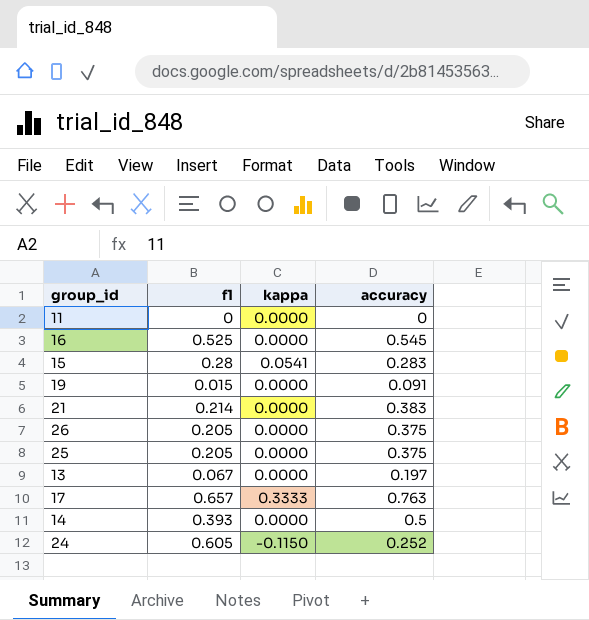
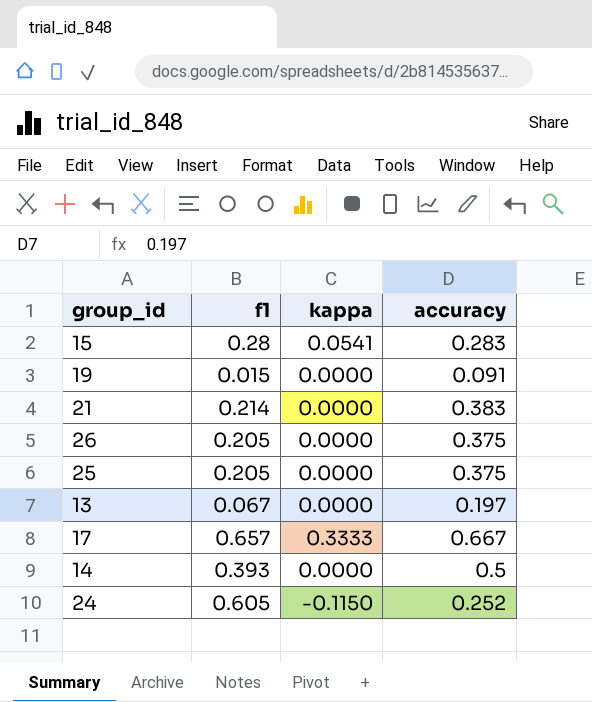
row 11: 0 | 0.0000 | 0 -> none
row 16: 0.525 | 0.0000 | 0.545 -> none
17 | accuracy: 0.763 -> 0.667

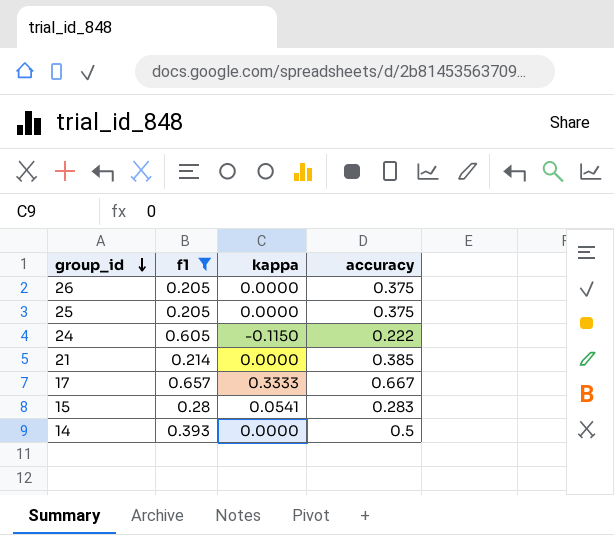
filter: none -> f1 >= 0.205
row order: none -> group_id descending
24 | accuracy: 0.252 -> 0.222
21 | accuracy: 0.383 -> 0.385

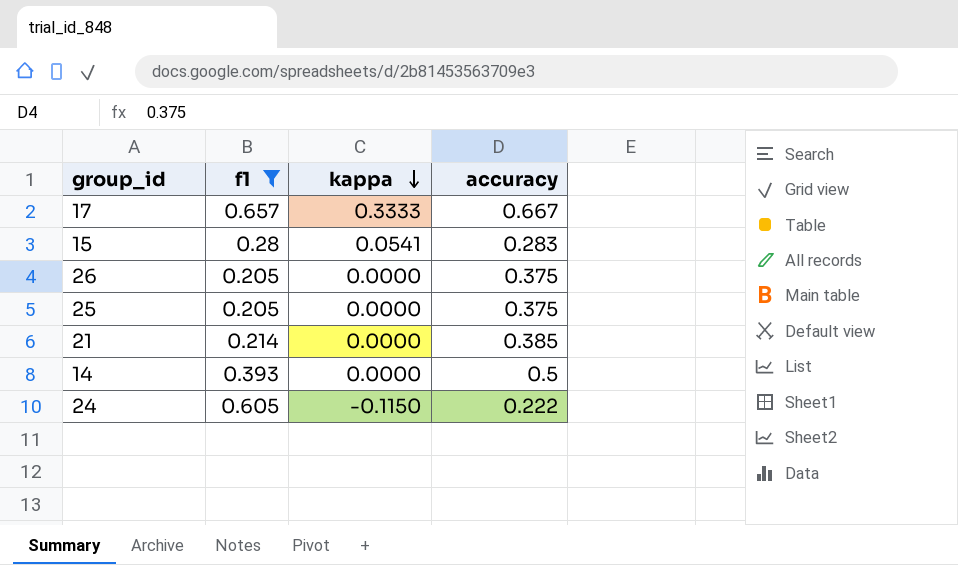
row order: group_id descending -> kappa descending

